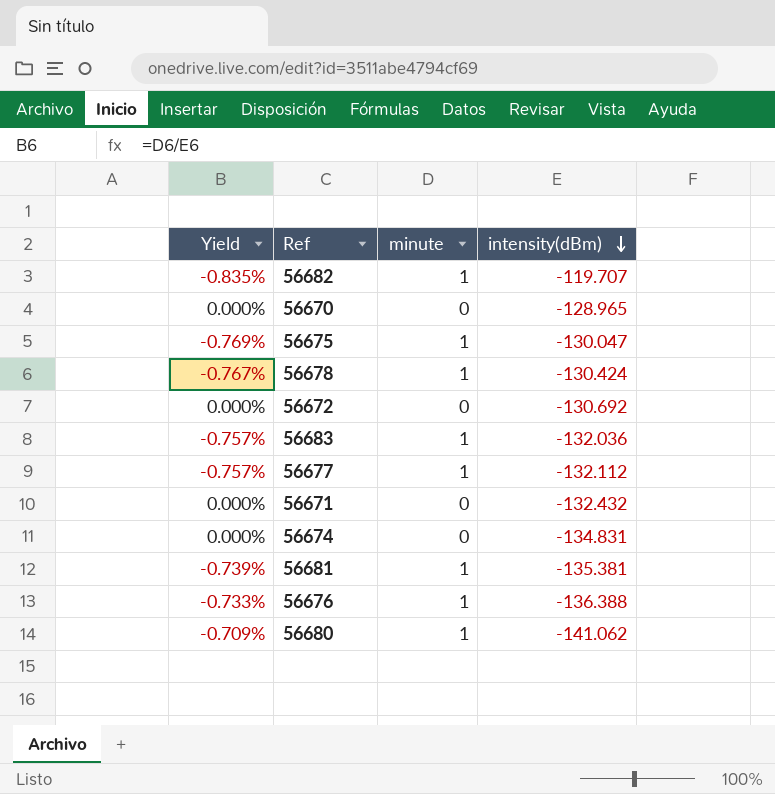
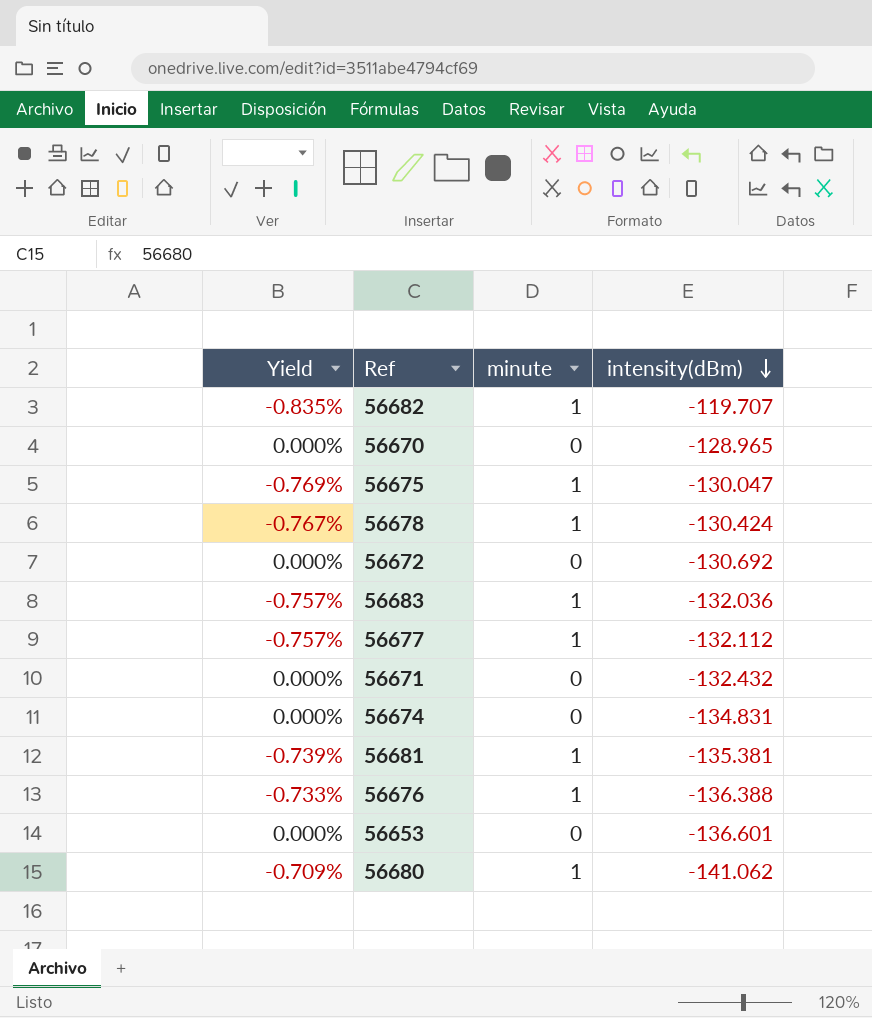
row 56653: none -> 0.000% | 0 | -136.601

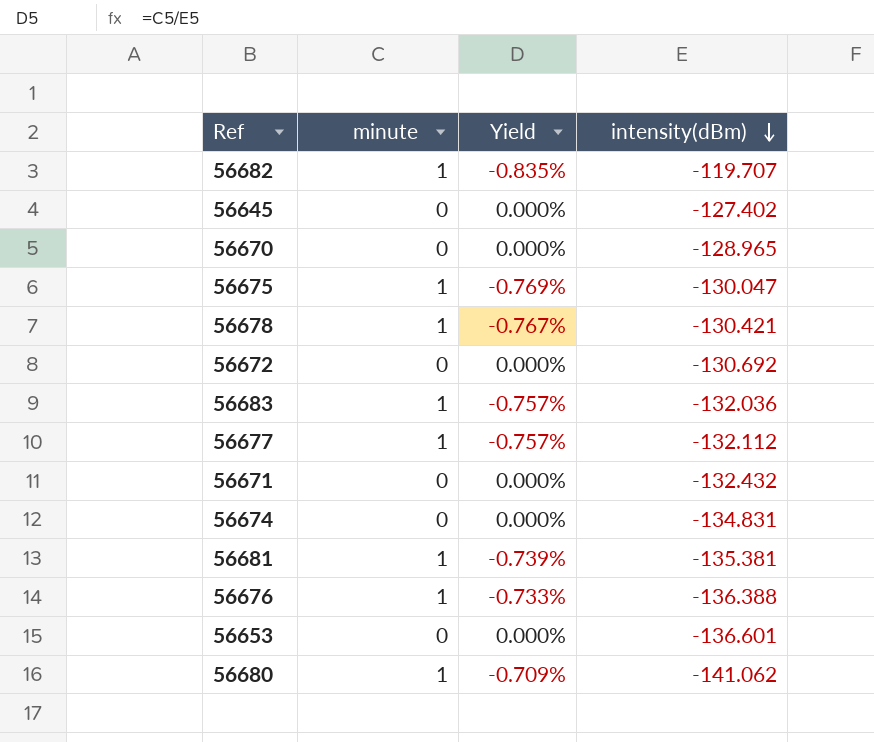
column Yield | position: 1 -> 3
row 56645: none -> 0 | 0.000% | -127.402
56678 | intensity(dBm): -130.424 -> -130.421

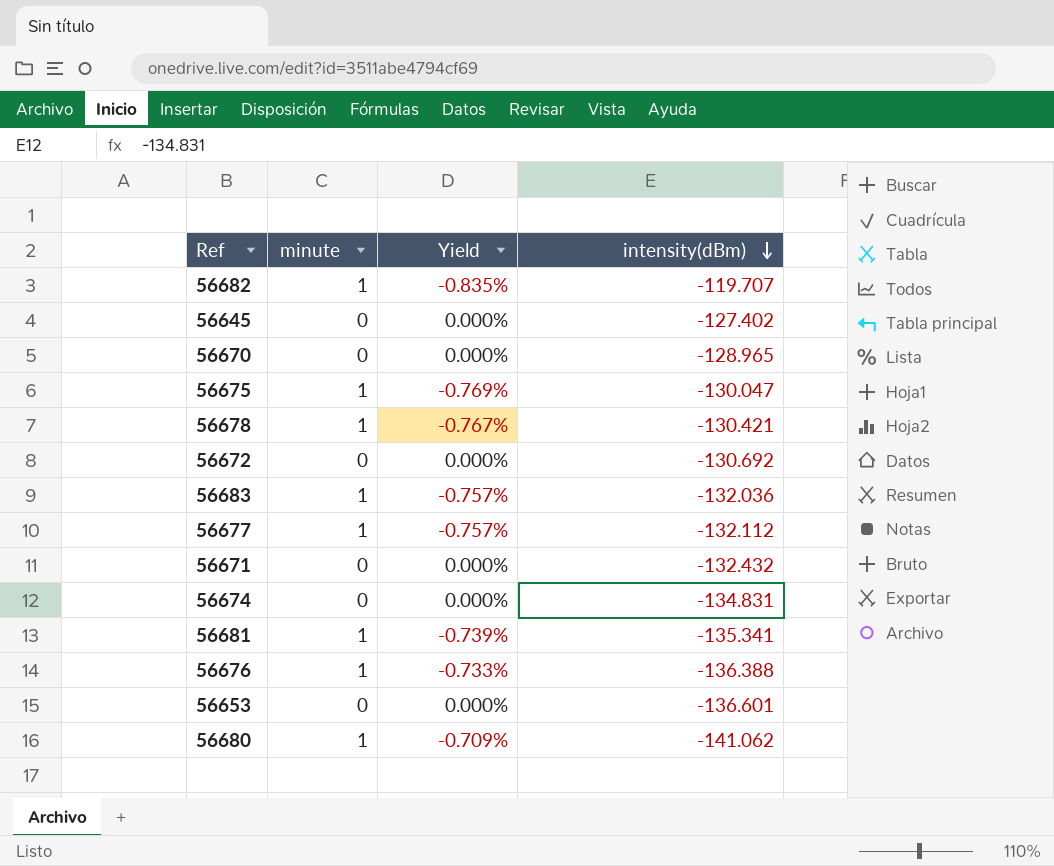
56681 | intensity(dBm): -135.381 -> -135.341

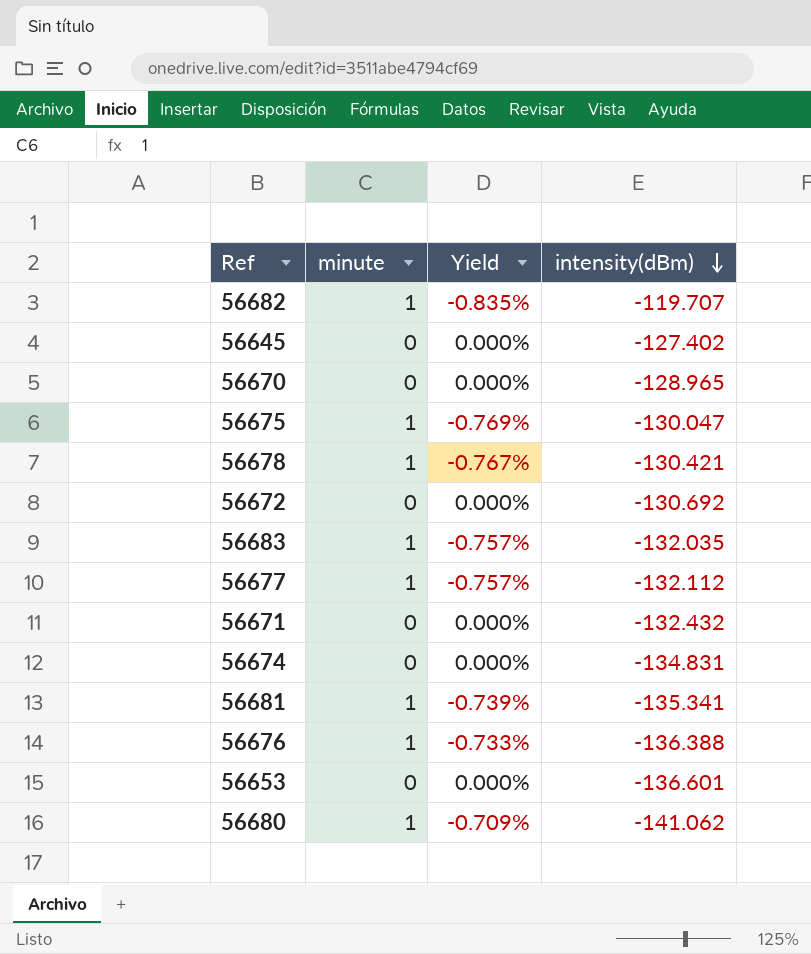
56683 | intensity(dBm): -132.036 -> -132.035

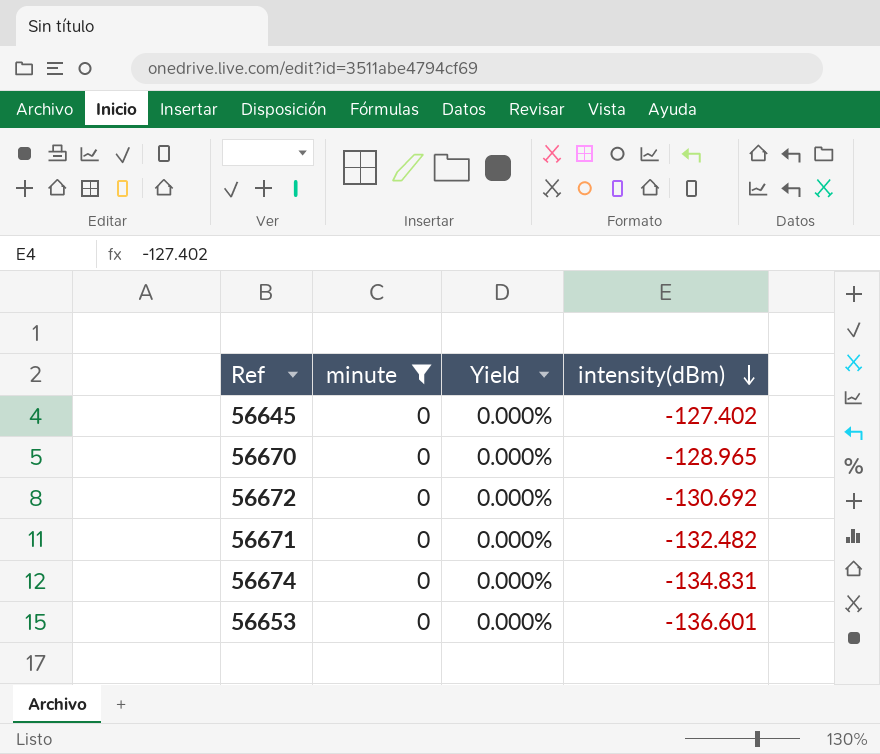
filter: none -> minute = 0
56671 | intensity(dBm): -132.432 -> -132.482

